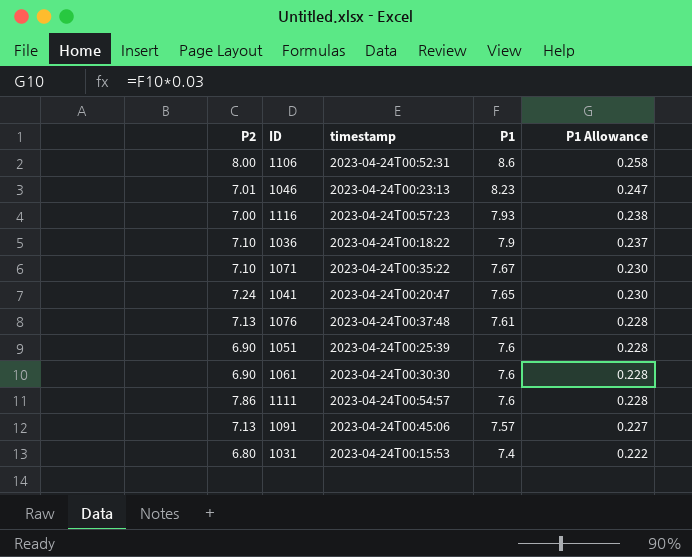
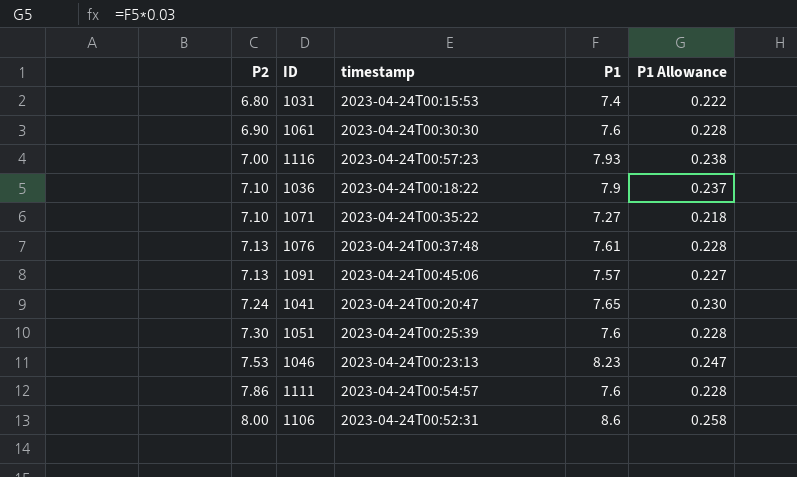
row order: P1 descending -> P2 ascending
1071 | P1: 7.67 -> 7.27
1071 | P1 Allowance: 0.230 -> 0.218
1051 | P2: 6.90 -> 7.30
1046 | P2: 7.01 -> 7.53

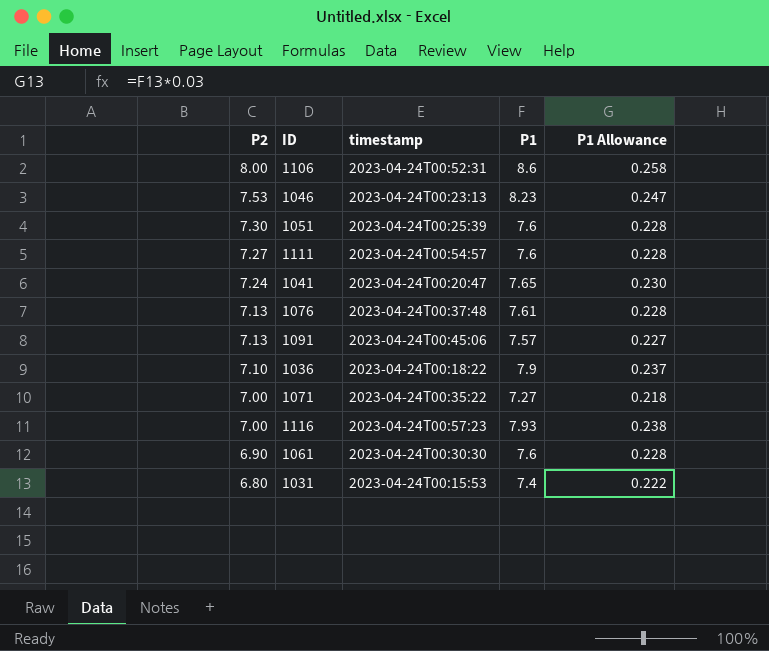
row order: P2 ascending -> P2 descending
1111 | P2: 7.86 -> 7.27
1071 | P2: 7.10 -> 7.00

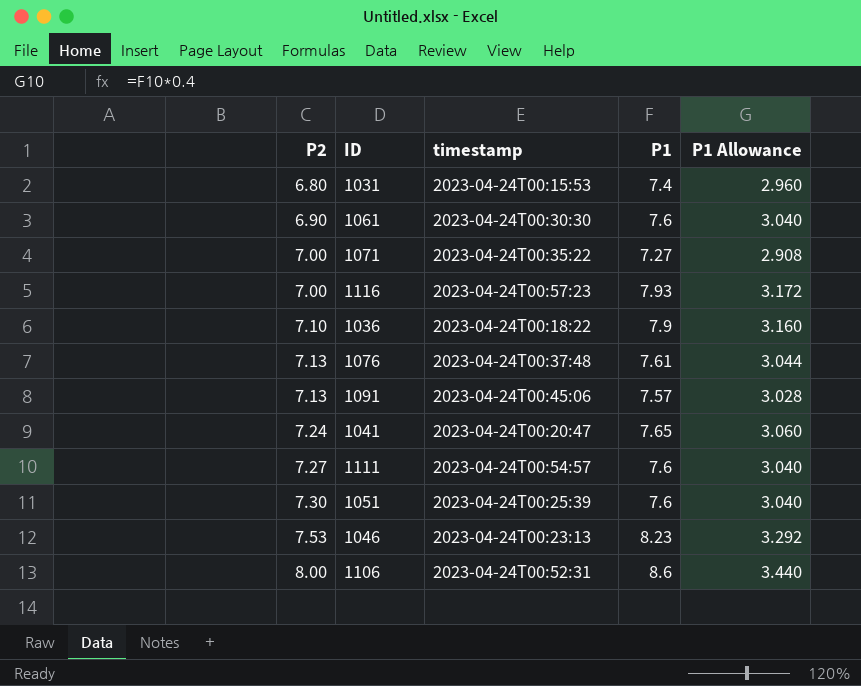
row order: P2 descending -> P2 ascending
column P1 Allowance | formula: [P1] * 0.03 -> [P1] * 0.4

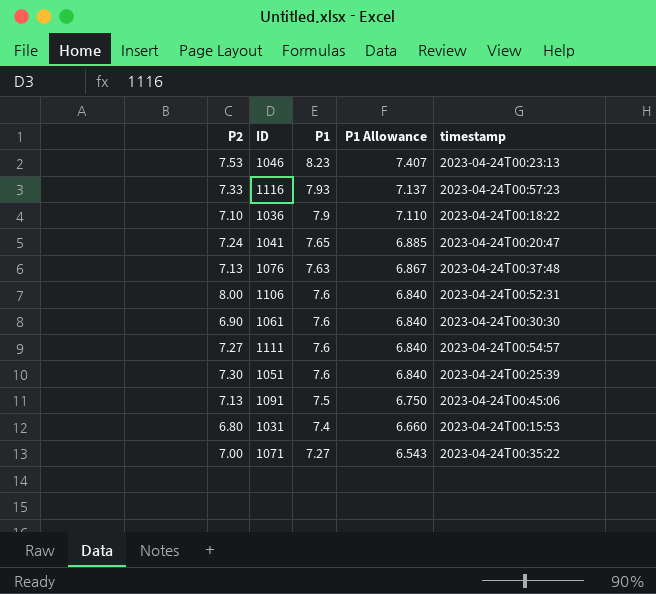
row order: P2 ascending -> P1 descending
column P1 Allowance | formula: [P1] * 0.4 -> [P1] * 0.9
column timestamp | position: 3 -> 5
1116 | P2: 7.00 -> 7.33
1076 | P1: 7.61 -> 7.63
1106 | P1: 8.6 -> 7.6
1091 | P1: 7.57 -> 7.5

